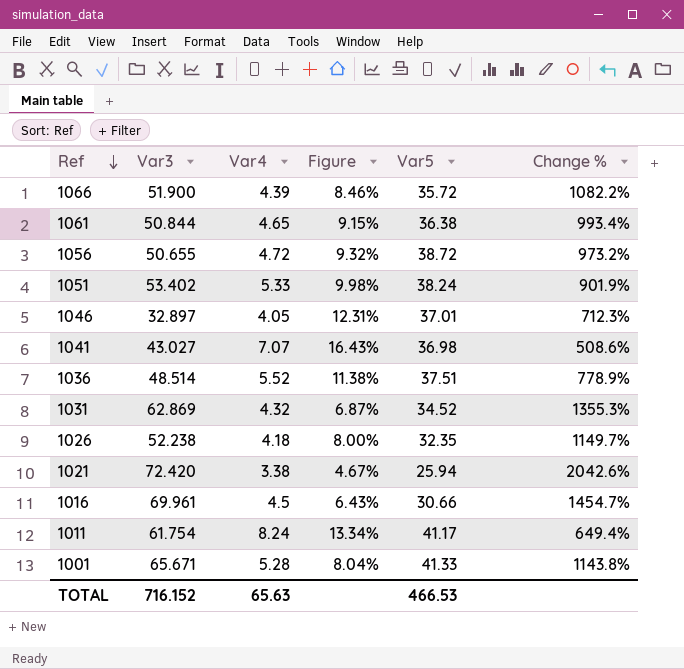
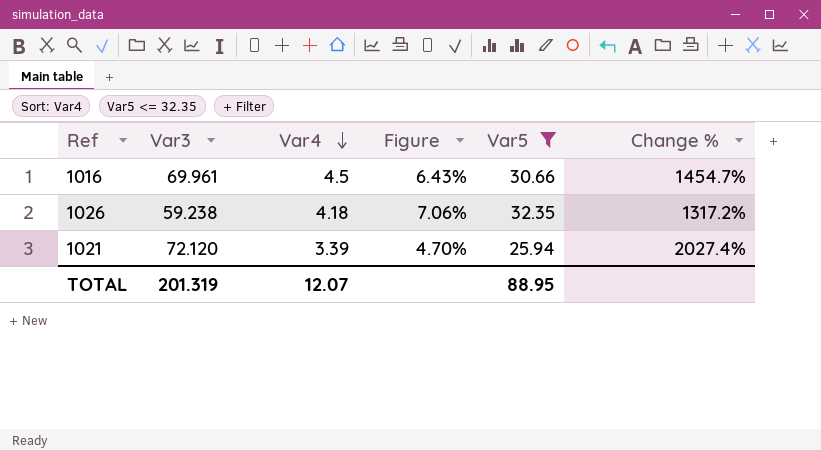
filter: none -> Var5 <= 32.35
row order: Ref descending -> Var4 descending
1026 | Var3: 52.238 -> 59.238
1026 | Figure: 8.00% -> 7.06%
1026 | Change %: 1149.7% -> 1317.2%
1021 | Var3: 72.420 -> 72.120
1021 | Var4: 3.38 -> 3.39
1021 | Figure: 4.67% -> 4.70%
1021 | Change %: 2042.6% -> 2027.4%
TOTAL | Var3: 716.152 -> 201.319
TOTAL | Var4: 65.63 -> 12.07
TOTAL | Var5: 466.53 -> 88.95

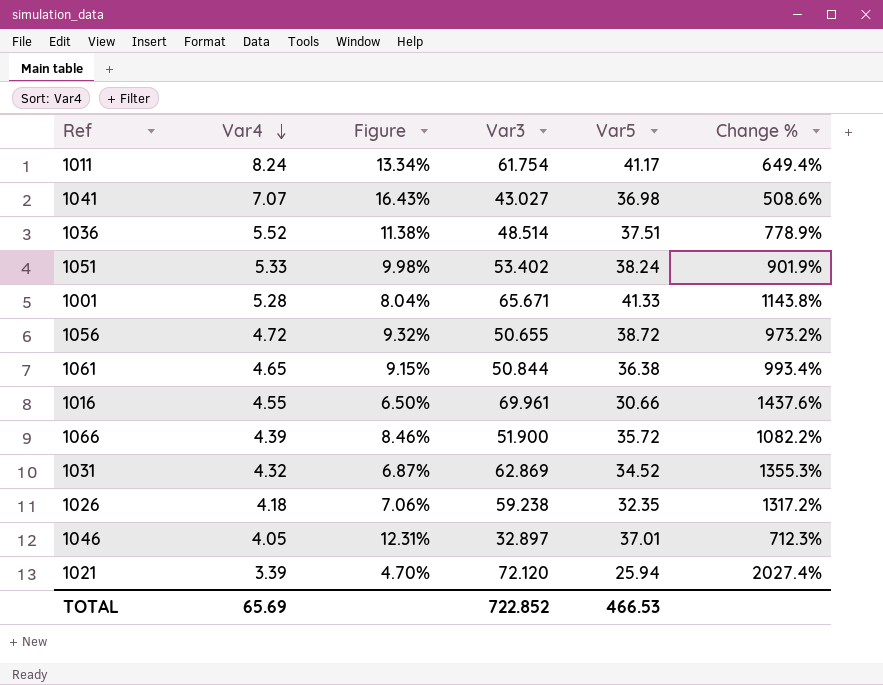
filter: Var5 <= 32.35 -> none
column Var3 | position: 2 -> 4
1016 | Var4: 4.5 -> 4.55
1016 | Figure: 6.43% -> 6.50%
1016 | Change %: 1454.7% -> 1437.6%
TOTAL | Var4: 12.07 -> 65.69
TOTAL | Var3: 201.319 -> 722.852
TOTAL | Var5: 88.95 -> 466.53

